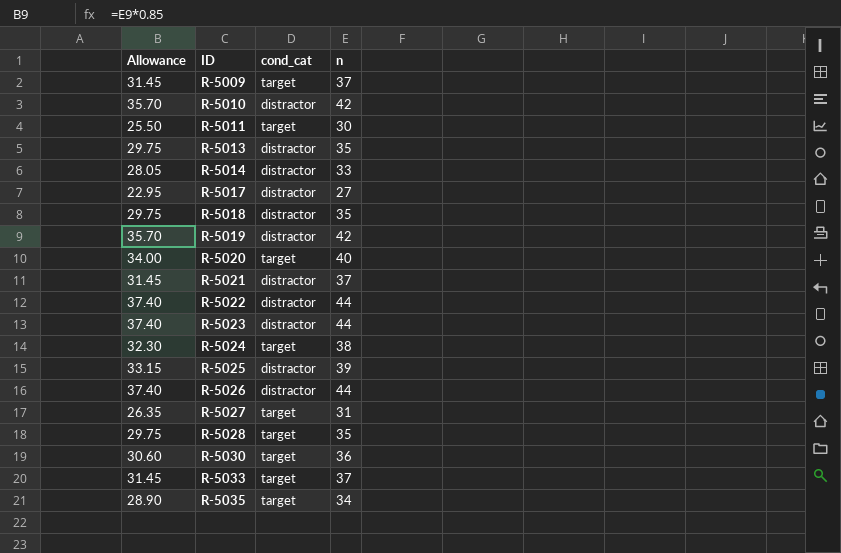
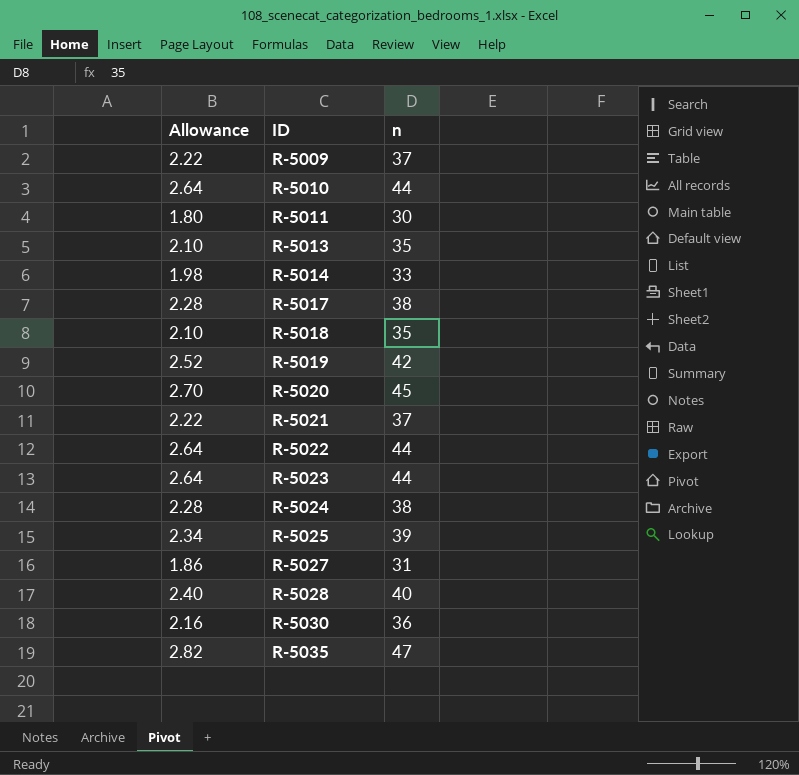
column cond_cat | position: 3 -> none
column Allowance | formula: [n] * 0.85 -> [n] * 0.06
row R-5026: 37.40 | distractor | 44 -> none
row R-5033: 31.45 | target | 37 -> none
R-5010 | n: 42 -> 44
R-5017 | n: 27 -> 38
R-5020 | n: 40 -> 45
R-5028 | n: 35 -> 40
R-5035 | n: 34 -> 47

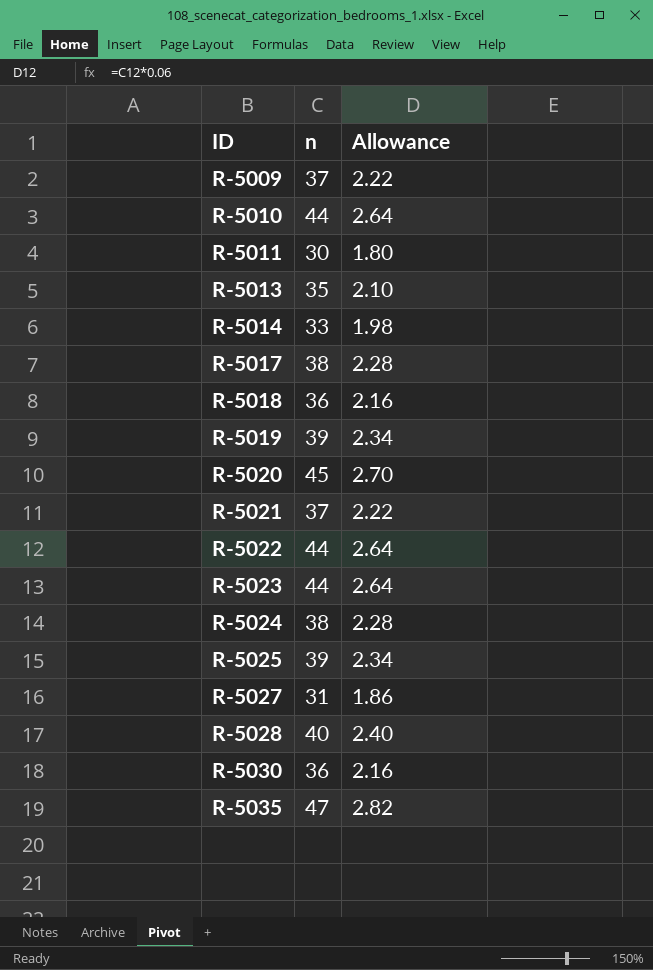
column Allowance | position: 1 -> 3
R-5018 | n: 35 -> 36
R-5018 | Allowance: 2.10 -> 2.16
R-5019 | n: 42 -> 39
R-5019 | Allowance: 2.52 -> 2.34

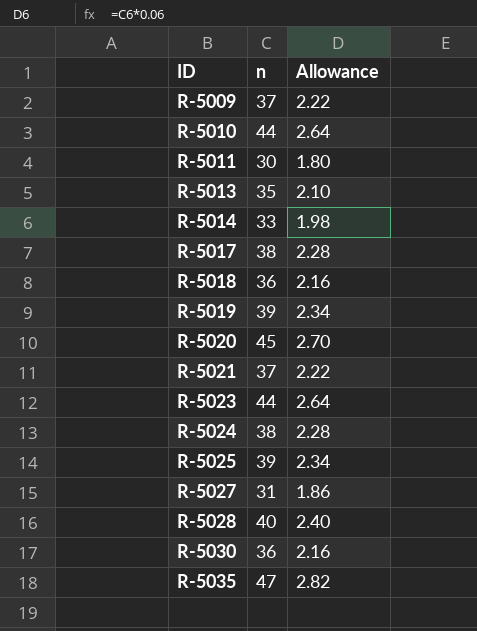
row R-5022: 44 | 2.64 -> none

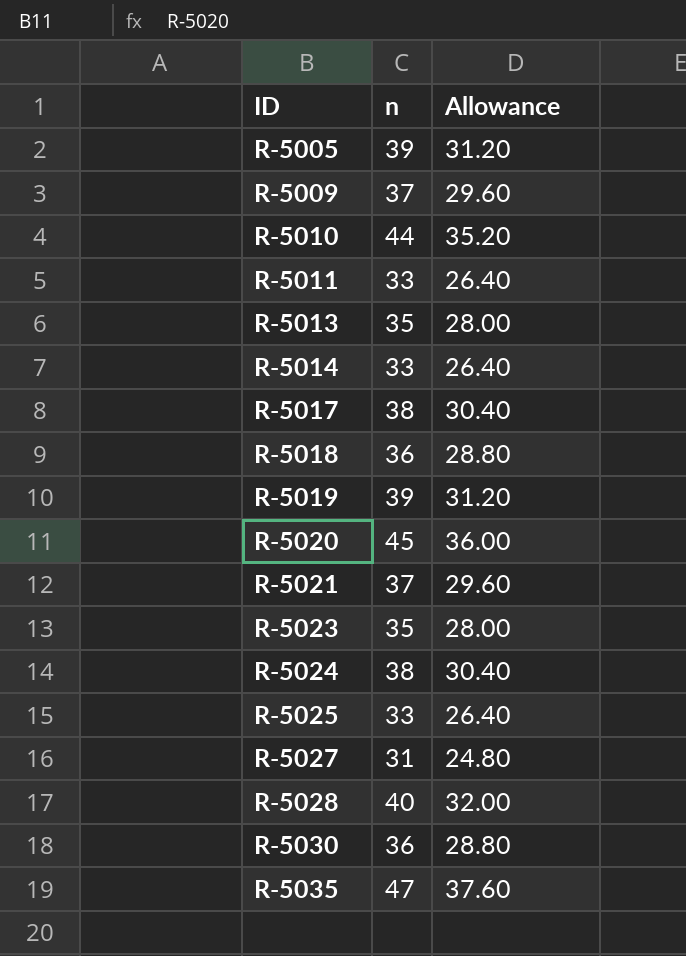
column Allowance | formula: [n] * 0.06 -> [n] * 0.8
row R-5005: none -> 39 | 31.20
R-5011 | n: 30 -> 33
R-5023 | n: 44 -> 35
R-5025 | n: 39 -> 33

